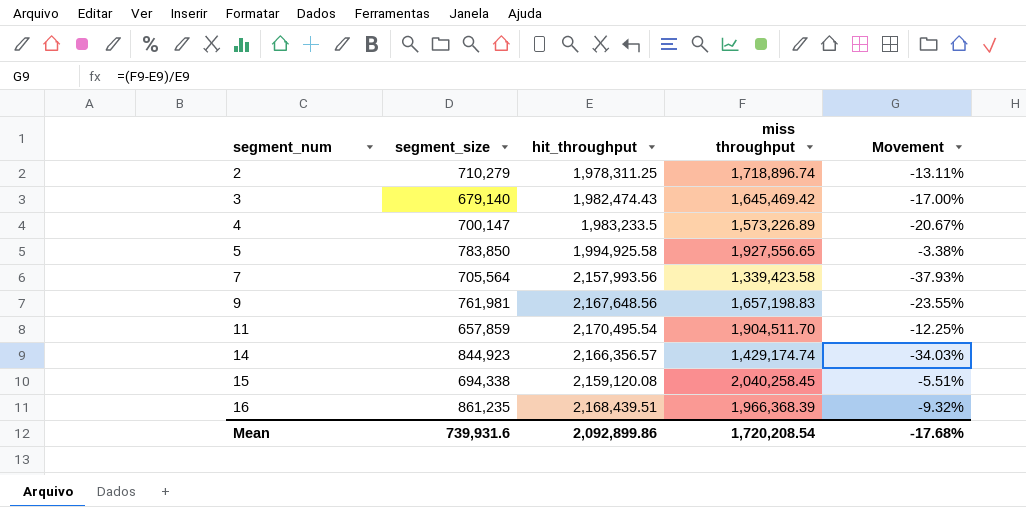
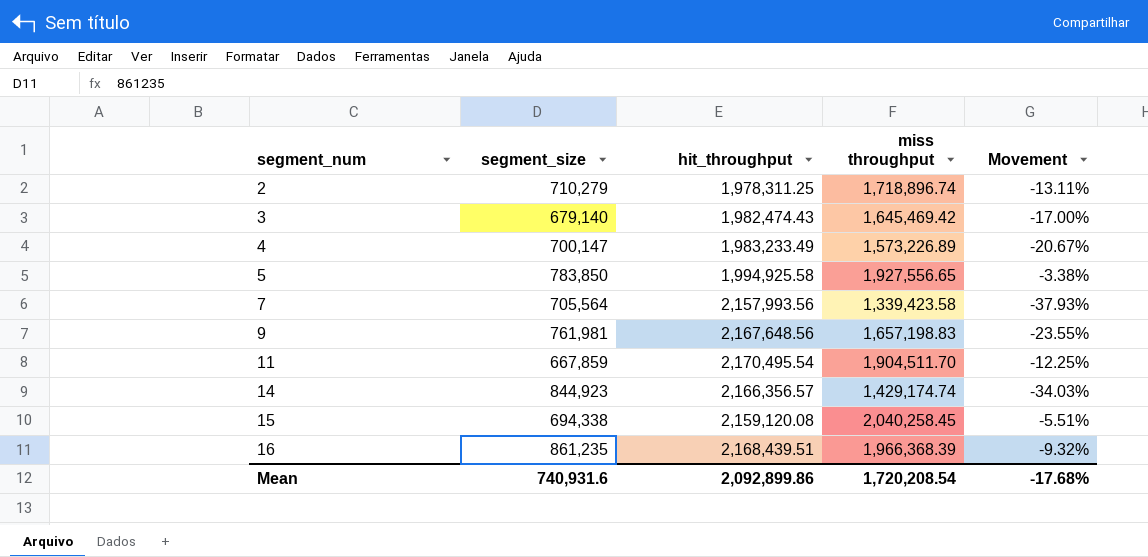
4 | hit_throughput: 1,983,233.5 -> 1,983,233.49
11 | segment_size: 657,859 -> 667,859
Mean | segment_size: 739,931.6 -> 740,931.6

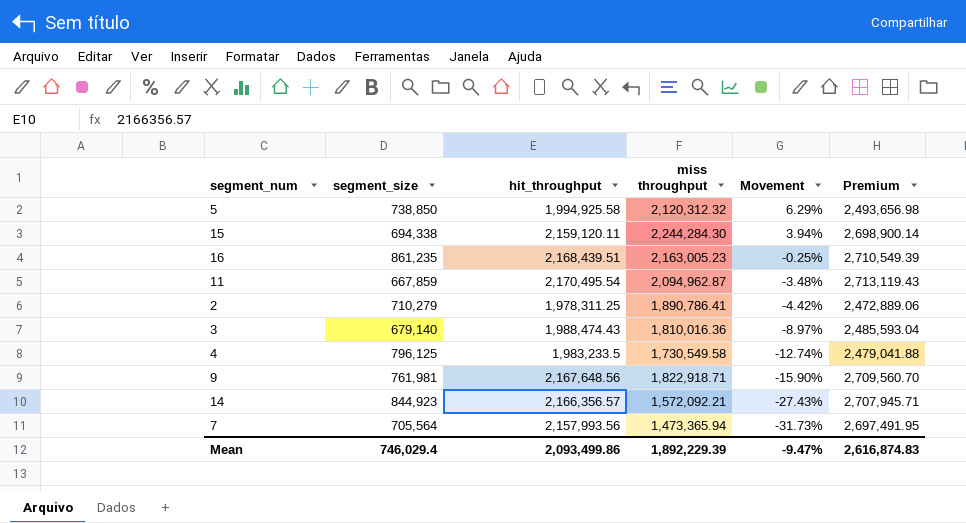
row order: segment_num ascending -> Movement descending
column Premium | formula: none -> [hit_throughput] * 1.25
5 | segment_size: 783,850 -> 738,850
5 | miss throughput: 1,927,556.65 -> 2,120,312.32
5 | Movement: -3.38% -> 6.29%
15 | hit_throughput: 2,159,120.08 -> 2,159,120.11
15 | miss throughput: 2,040,258.45 -> 2,244,284.30
15 | Movement: -5.51% -> 3.94%
16 | miss throughput: 1,966,368.39 -> 2,163,005.23
16 | Movement: -9.32% -> -0.25%
11 | miss throughput: 1,904,511.70 -> 2,094,962.87
11 | Movement: -12.25% -> -3.48%
2 | miss throughput: 1,718,896.74 -> 1,890,786.41
2 | Movement: -13.11% -> -4.42%
3 | hit_throughput: 1,982,474.43 -> 1,988,474.43
3 | miss throughput: 1,645,469.42 -> 1,810,016.36
3 | Movement: -17.00% -> -8.97%
4 | segment_size: 700,147 -> 796,125
4 | hit_throughput: 1,983,233.49 -> 1,983,233.5
4 | miss throughput: 1,573,226.89 -> 1,730,549.58
4 | Movement: -20.67% -> -12.74%
9 | miss throughput: 1,657,198.83 -> 1,822,918.71
9 | Movement: -23.55% -> -15.90%
14 | miss throughput: 1,429,174.74 -> 1,572,092.21
14 | Movement: -34.03% -> -27.43%
7 | miss throughput: 1,339,423.58 -> 1,473,365.94
7 | Movement: -37.93% -> -31.73%
Mean | segment_size: 740,931.6 -> 746,029.4
Mean | hit_throughput: 2,092,899.86 -> 2,093,499.86
Mean | miss throughput: 1,720,208.54 -> 1,892,229.39
Mean | Movement: -17.68% -> -9.47%

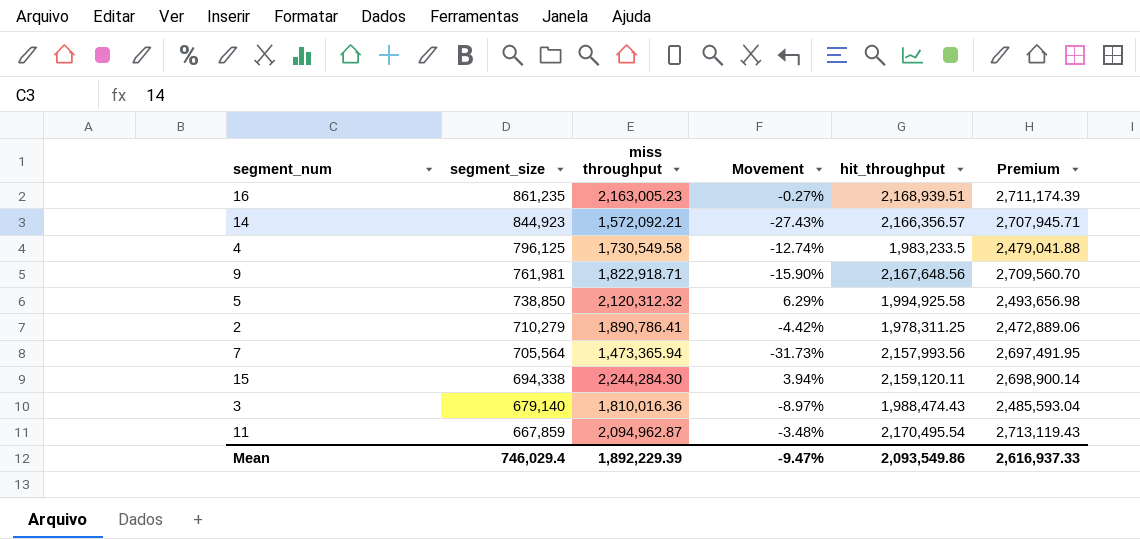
row order: Movement descending -> segment_size descending
column hit_throughput | position: 3 -> 5
16 | Movement: -0.25% -> -0.27%
16 | hit_throughput: 2,168,439.51 -> 2,168,939.51
16 | Premium: 2,710,549.39 -> 2,711,174.39
Mean | hit_throughput: 2,093,499.86 -> 2,093,549.86
Mean | Premium: 2,616,874.83 -> 2,616,937.33

